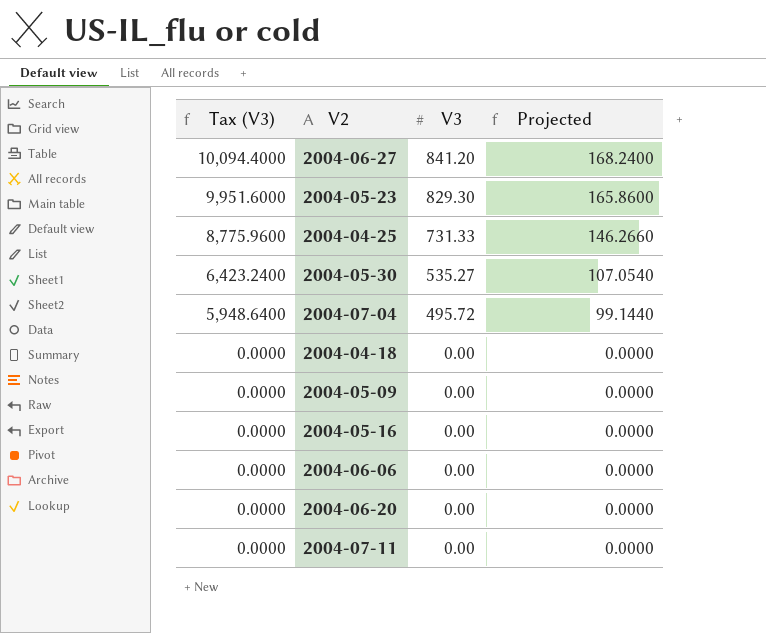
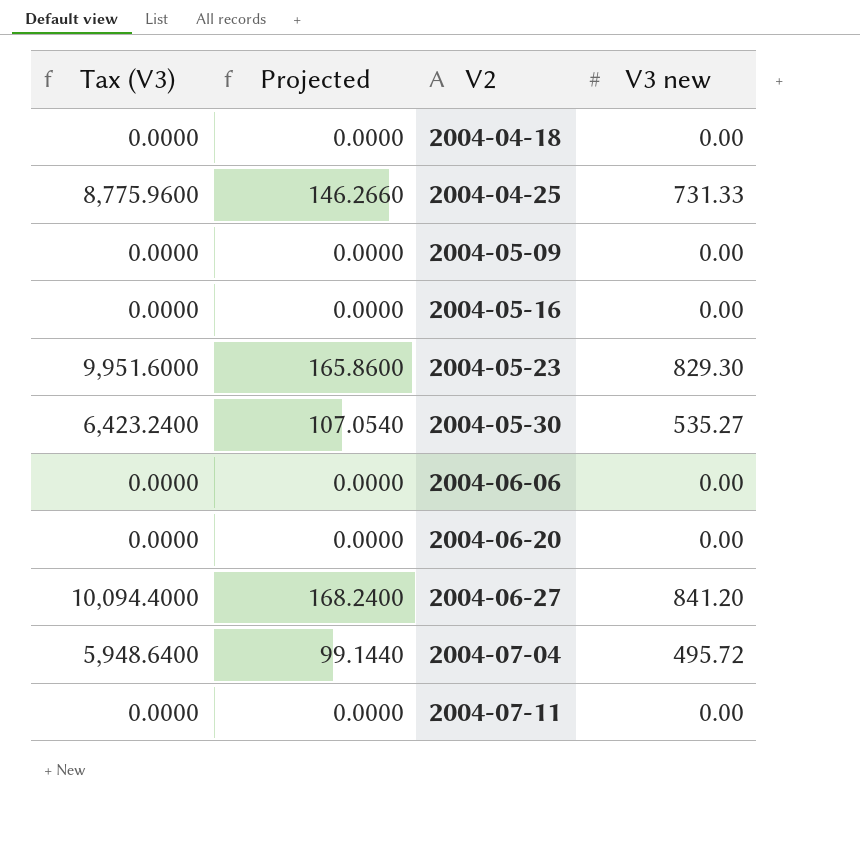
row order: Tax (V3) descending -> V2 ascending
column Projected | position: 4 -> 2
column name: V3 -> V3 new

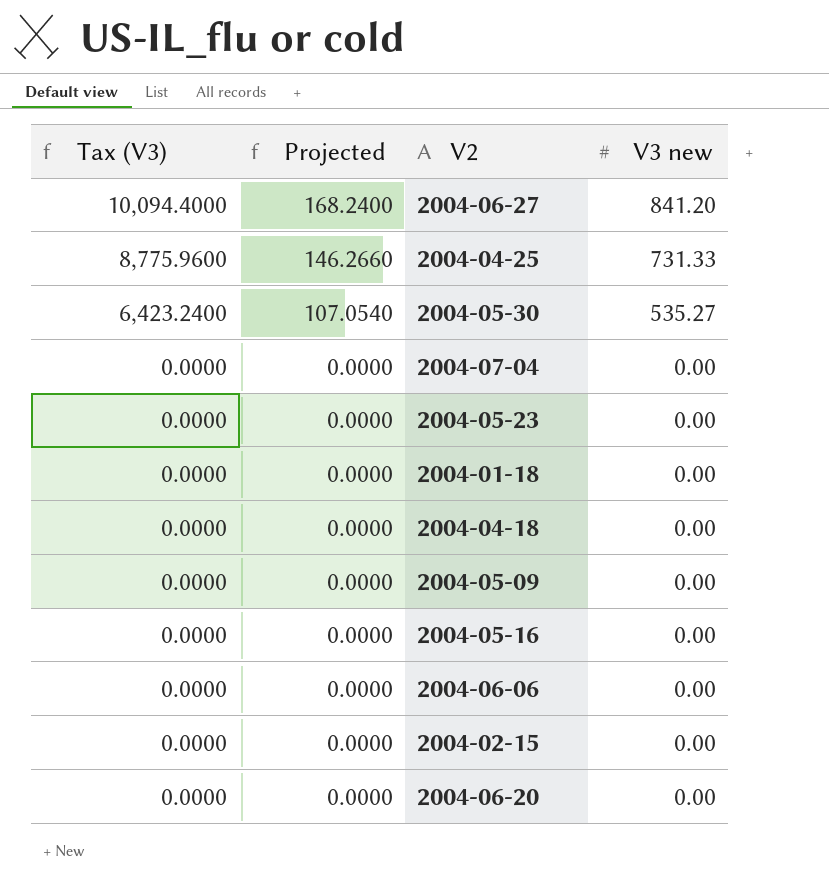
row order: V2 ascending -> Tax (V3) descending
row 2004-07-11: 0.0000 | 0.0000 | 0.00 -> none
2004-07-04 | Tax (V3): 5,948.6400 -> 0.0000
2004-07-04 | Projected: 99.1440 -> 0.0000
2004-07-04 | V3 new: 495.72 -> 0.00
2004-05-23 | Tax (V3): 9,951.6000 -> 0.0000
2004-05-23 | Projected: 165.8600 -> 0.0000
2004-05-23 | V3 new: 829.30 -> 0.00
row 2004-01-18: none -> 0.0000 | 0.0000 | 0.00
row 2004-02-15: none -> 0.0000 | 0.0000 | 0.00

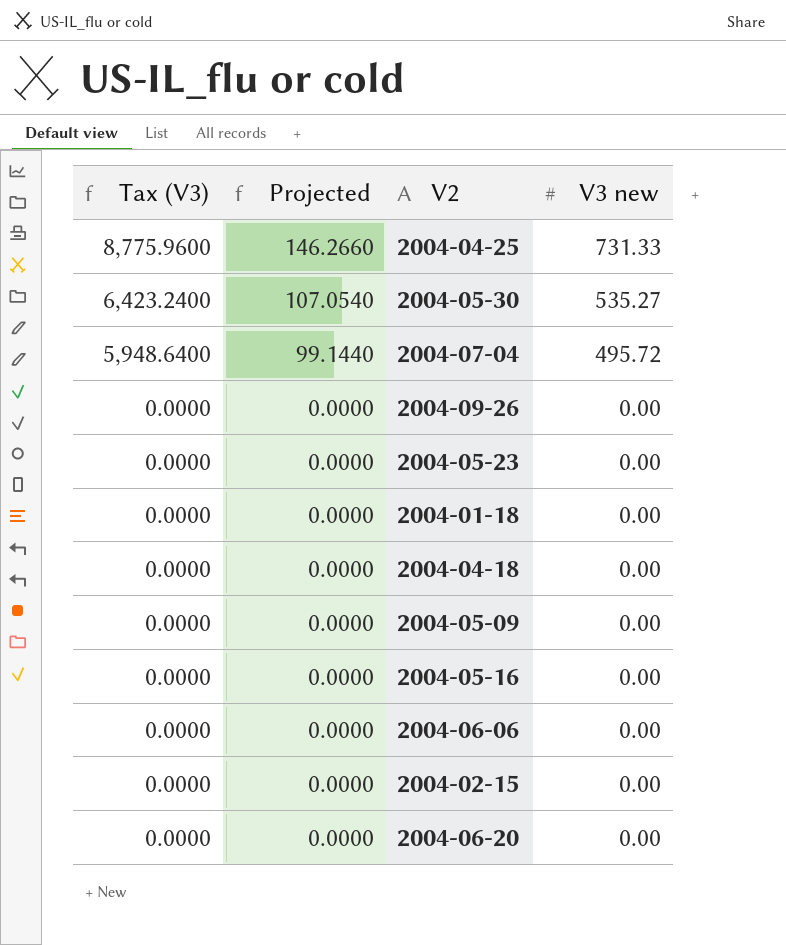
row 2004-06-27: 10,094.4000 | 168.2400 | 841.20 -> none
2004-07-04 | Tax (V3): 0.0000 -> 5,948.6400
2004-07-04 | Projected: 0.0000 -> 99.1440
2004-07-04 | V3 new: 0.00 -> 495.72
row 2004-09-26: none -> 0.0000 | 0.0000 | 0.00

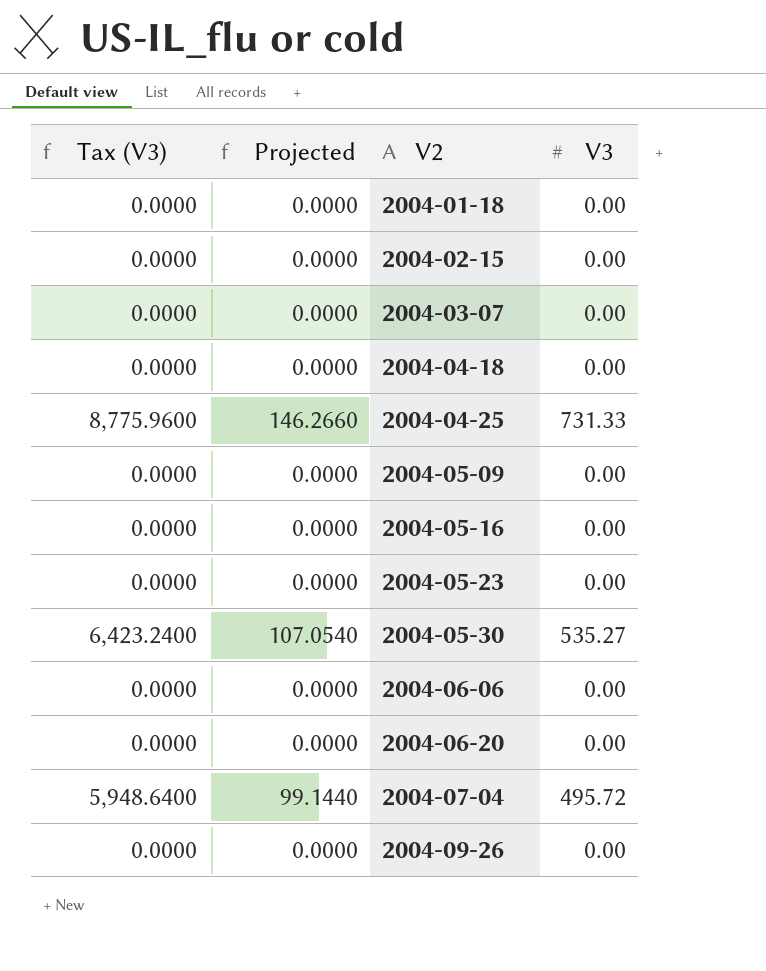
row order: Tax (V3) descending -> V2 ascending
column name: V3 new -> V3
row 2004-03-07: none -> 0.0000 | 0.0000 | 0.00

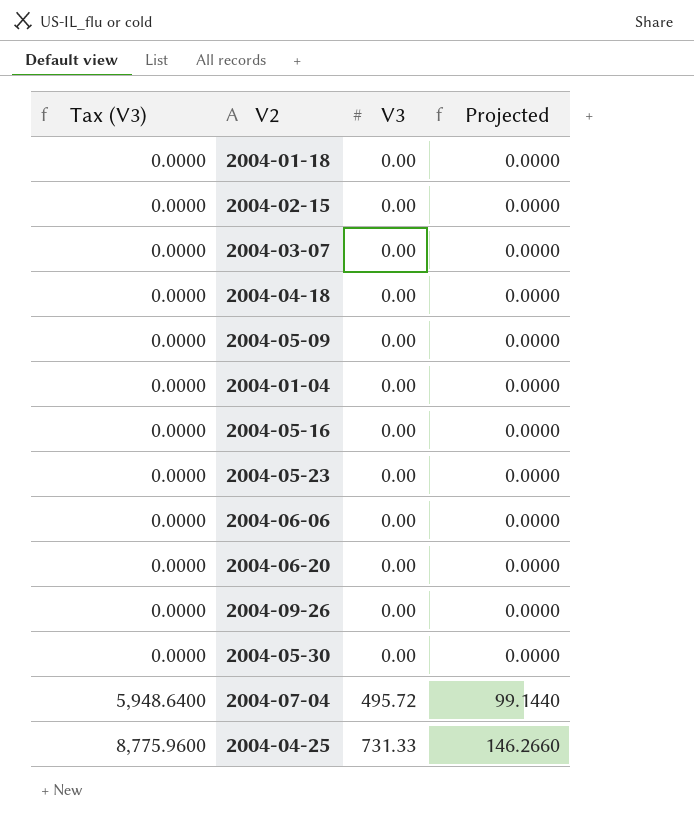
row order: V2 ascending -> Tax (V3) ascending
column Projected | position: 2 -> 4
row 2004-01-04: none -> 0.0000 | 0.00 | 0.0000
2004-05-30 | Tax (V3): 6,423.2400 -> 0.0000
2004-05-30 | V3: 535.27 -> 0.00
2004-05-30 | Projected: 107.0540 -> 0.0000

